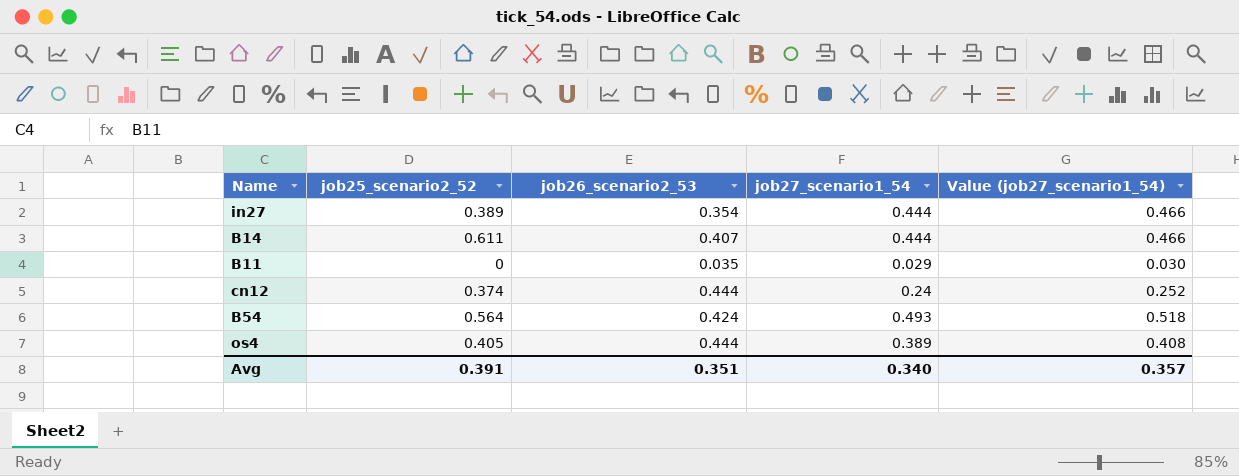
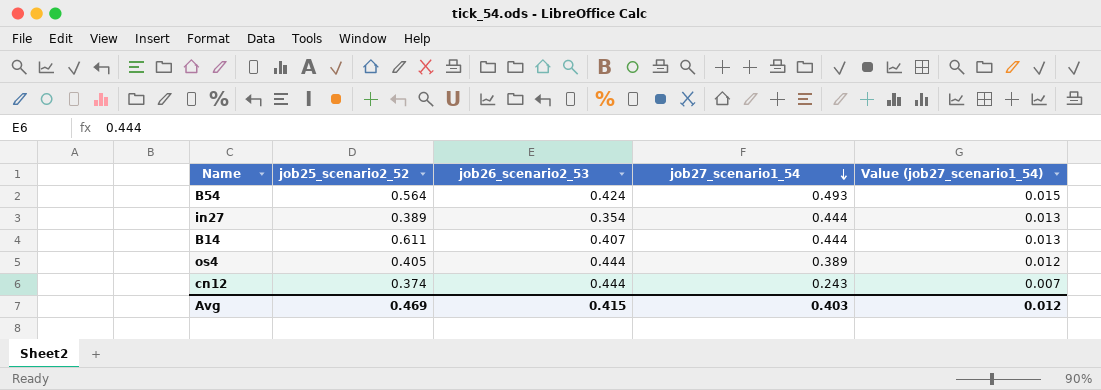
row order: none -> job27_scenario1_54 descending
column Value (job27_scenario1_54) | formula: [job27_scenario1_54] * 1.05 -> [job27_scenario1_54] * 0.03
row B11: 0 | 0.035 | 0.029 | 0.030 -> none
cn12 | job27_scenario1_54: 0.24 -> 0.243
Avg | job25_scenario2_52: 0.391 -> 0.469
Avg | job26_scenario2_53: 0.351 -> 0.415
Avg | job27_scenario1_54: 0.340 -> 0.403
Avg | Value (job27_scenario1_54): 0.357 -> 0.012

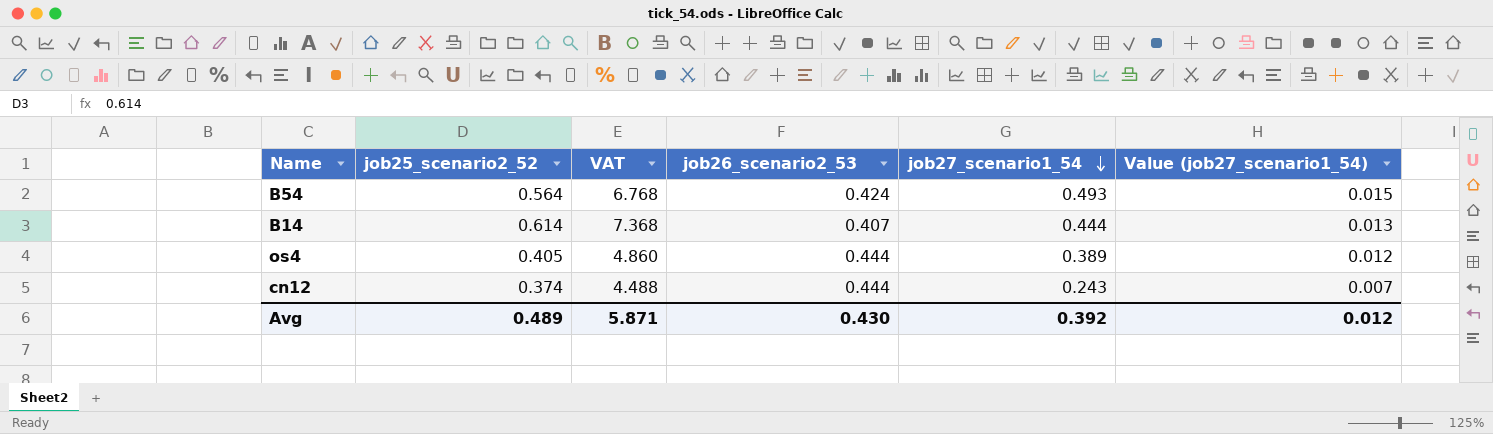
column VAT | formula: none -> [job25_scenario2_52] * 12
row in27: 0.389 | 0.354 | 0.444 | 0.013 -> none
B14 | job25_scenario2_52: 0.611 -> 0.614
Avg | job25_scenario2_52: 0.469 -> 0.489
Avg | job26_scenario2_53: 0.415 -> 0.430
Avg | job27_scenario1_54: 0.403 -> 0.392

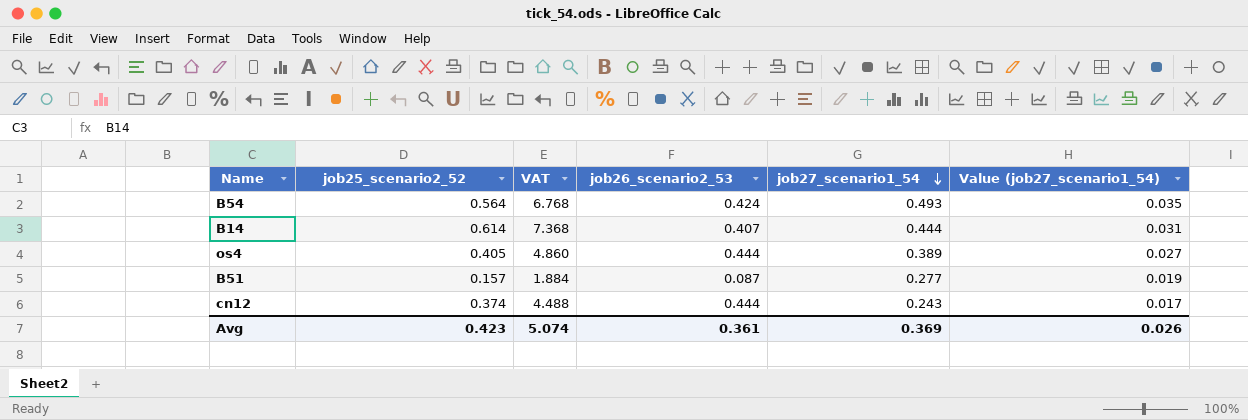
column Value (job27_scenario1_54) | formula: [job27_scenario1_54] * 0.03 -> [job27_scenario1_54] * 0.07
row B51: none -> 0.157 | 1.884 | 0.087 | 0.277 | 0.019
Avg | job25_scenario2_52: 0.489 -> 0.423
Avg | VAT: 5.871 -> 5.074
Avg | job26_scenario2_53: 0.430 -> 0.361
Avg | job27_scenario1_54: 0.392 -> 0.369
Avg | Value (job27_scenario1_54): 0.012 -> 0.026

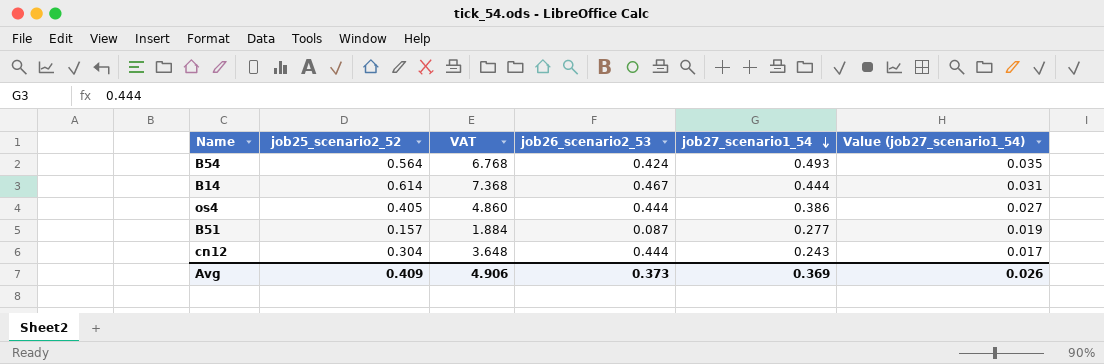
B14 | job26_scenario2_53: 0.407 -> 0.467
os4 | job27_scenario1_54: 0.389 -> 0.386
cn12 | job25_scenario2_52: 0.374 -> 0.304
cn12 | VAT: 4.488 -> 3.648
Avg | job25_scenario2_52: 0.423 -> 0.409
Avg | VAT: 5.074 -> 4.906
Avg | job26_scenario2_53: 0.361 -> 0.373

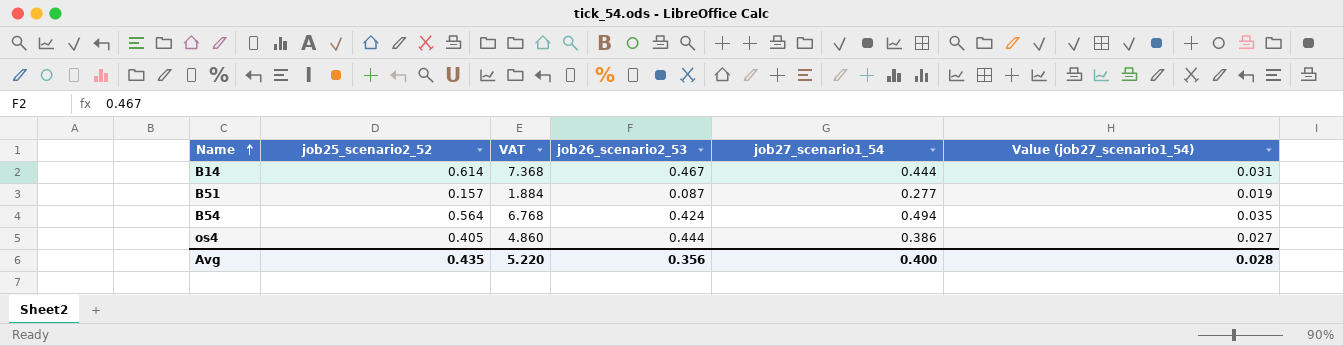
row order: job27_scenario1_54 descending -> Name ascending
row cn12: 0.304 | 3.648 | 0.444 | 0.243 | 0.017 -> none
B54 | job27_scenario1_54: 0.493 -> 0.494
Avg | job25_scenario2_52: 0.409 -> 0.435
Avg | VAT: 4.906 -> 5.220
Avg | job26_scenario2_53: 0.373 -> 0.356
Avg | job27_scenario1_54: 0.369 -> 0.400
Avg | Value (job27_scenario1_54): 0.026 -> 0.028

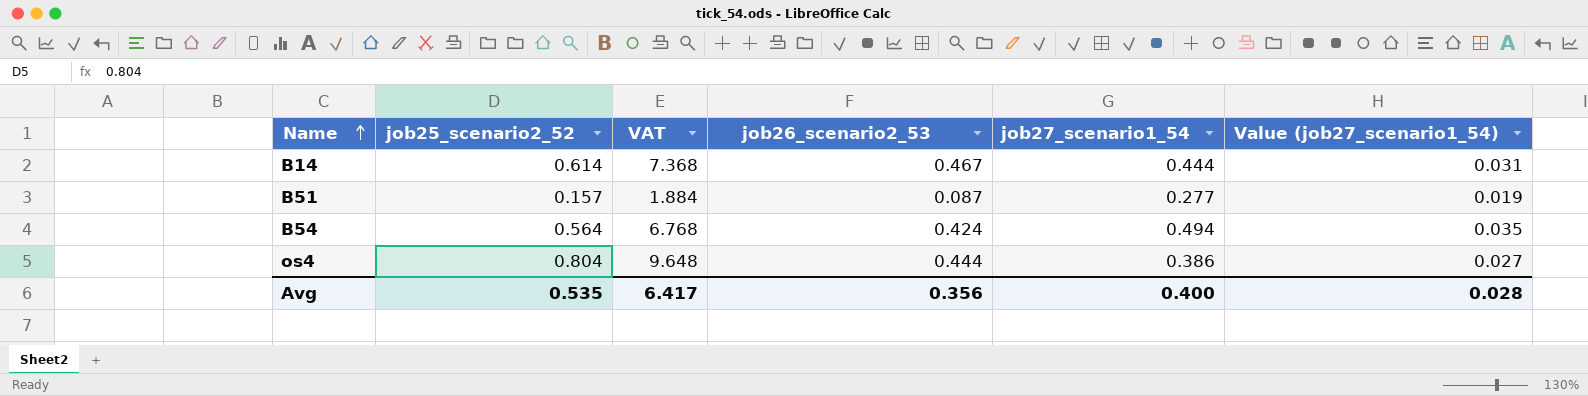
os4 | job25_scenario2_52: 0.405 -> 0.804
os4 | VAT: 4.860 -> 9.648
Avg | job25_scenario2_52: 0.435 -> 0.535
Avg | VAT: 5.220 -> 6.417

